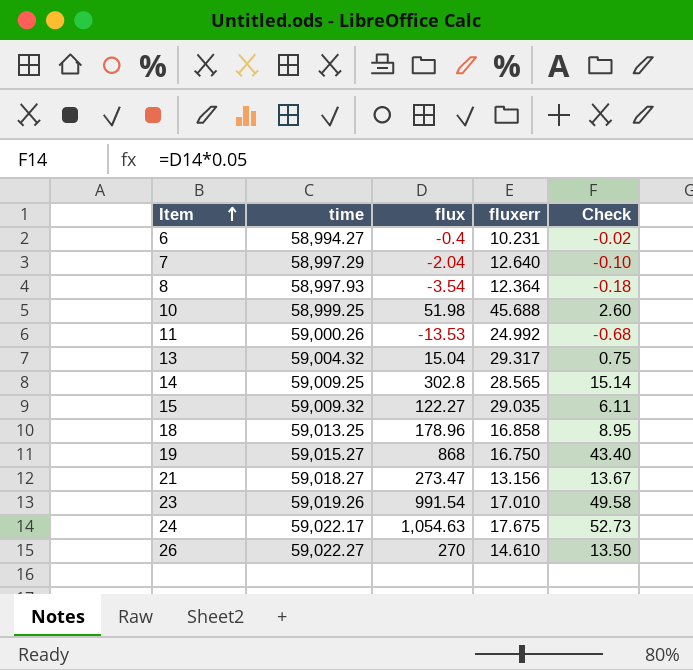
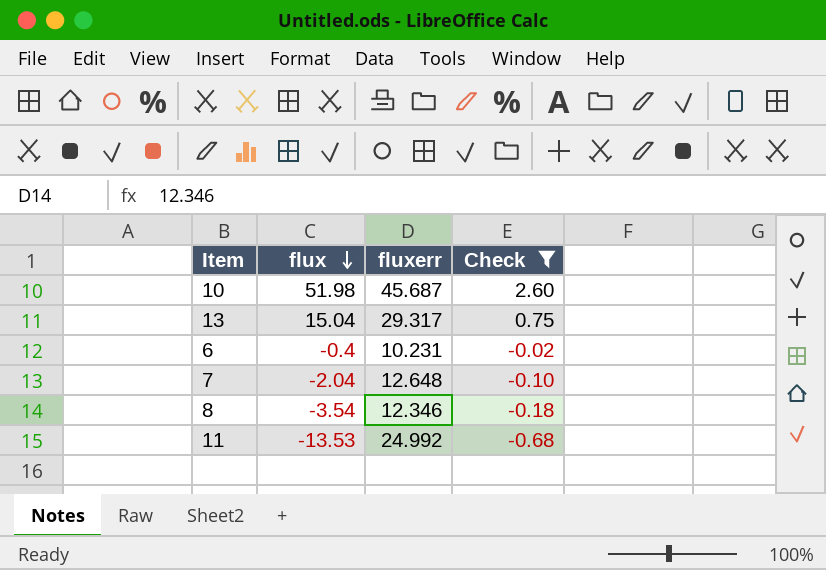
filter: none -> Check <= 2.60
row order: Item ascending -> flux descending
column time | position: 2 -> none
10 | fluxerr: 45.688 -> 45.687
7 | fluxerr: 12.640 -> 12.648
8 | fluxerr: 12.364 -> 12.346

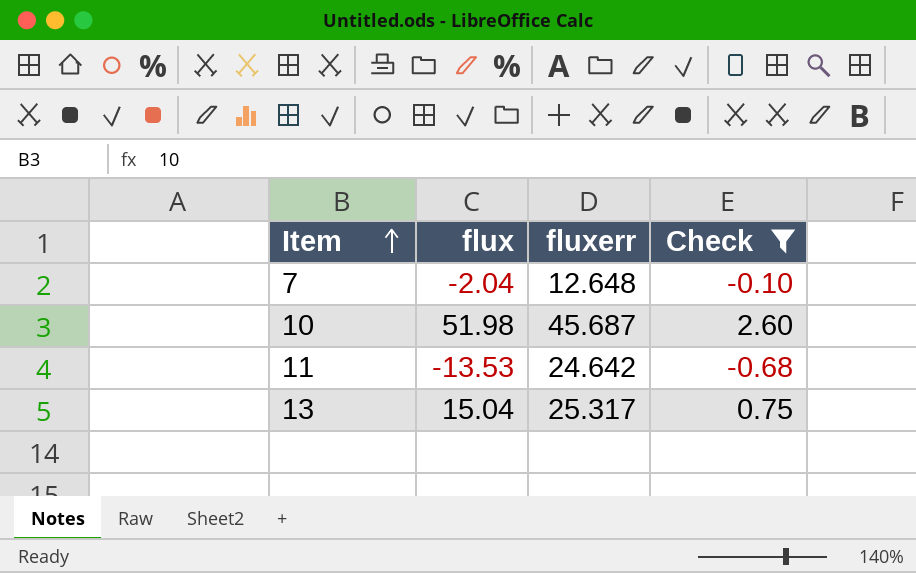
row order: flux descending -> Item ascending
row 6: -0.4 | 10.231 | -0.02 -> none
row 8: -3.54 | 12.346 | -0.18 -> none
11 | fluxerr: 24.992 -> 24.642
13 | fluxerr: 29.317 -> 25.317

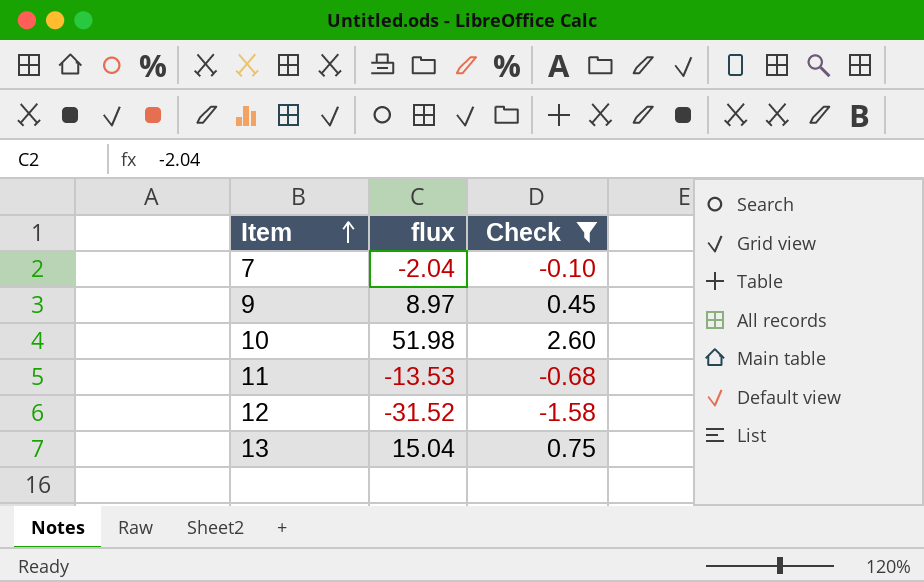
column fluxerr | position: 3 -> none
row 9: none -> 8.97 | 0.45
row 12: none -> -31.52 | -1.58

